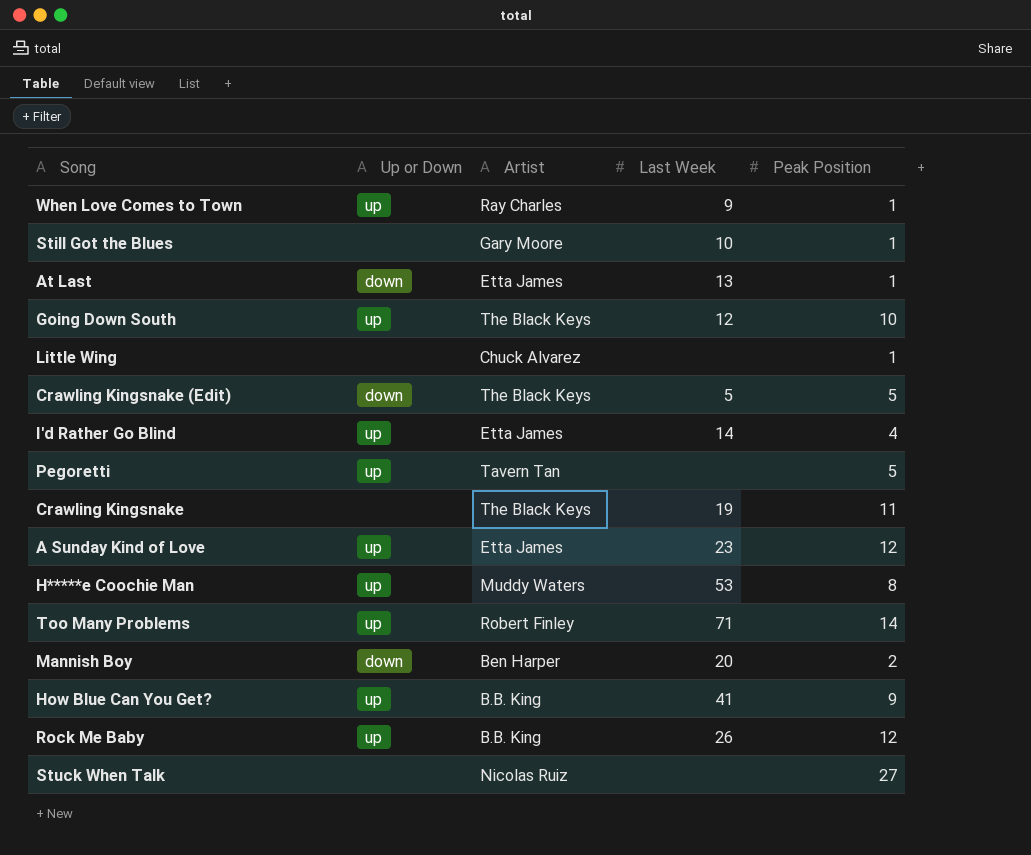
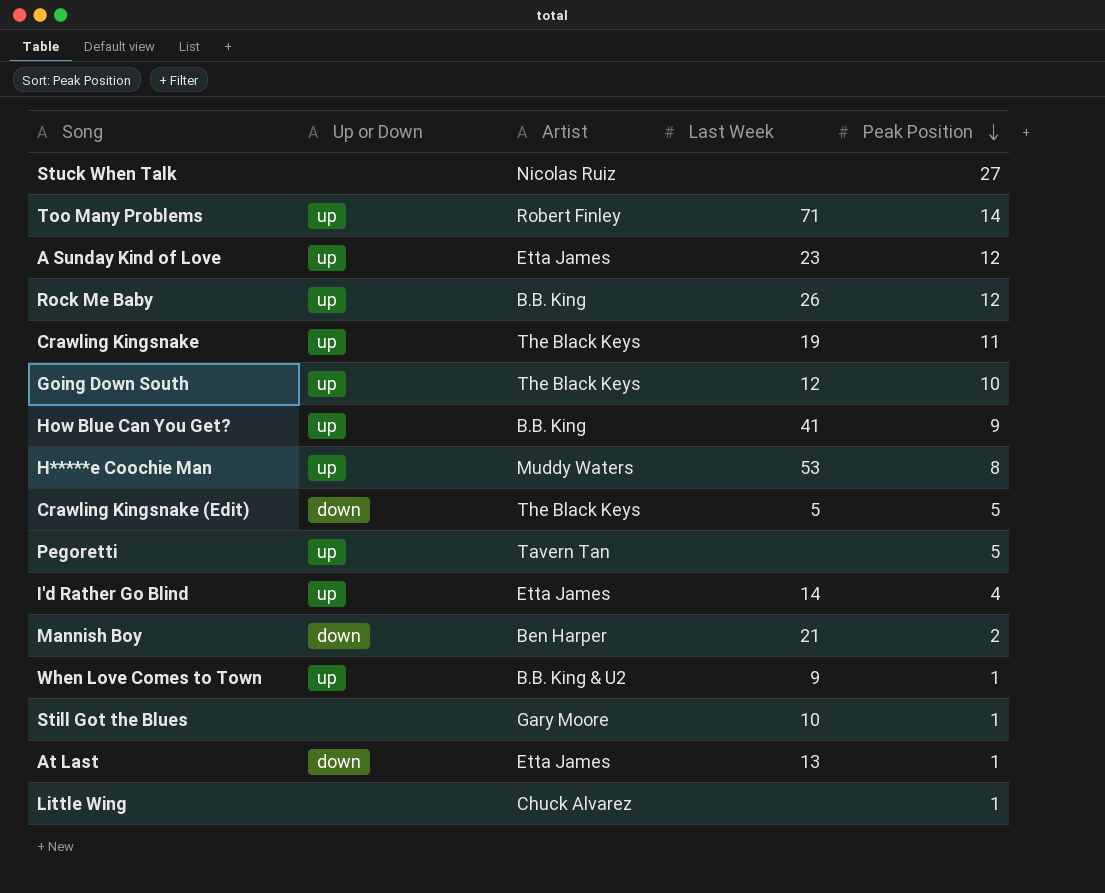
row order: none -> Peak Position descending
Crawling Kingsnake | Up or Down: none -> up
Mannish Boy | Last Week: 20 -> 21
When Love Comes to Town | Artist: Ray Charles -> B.B. King & U2

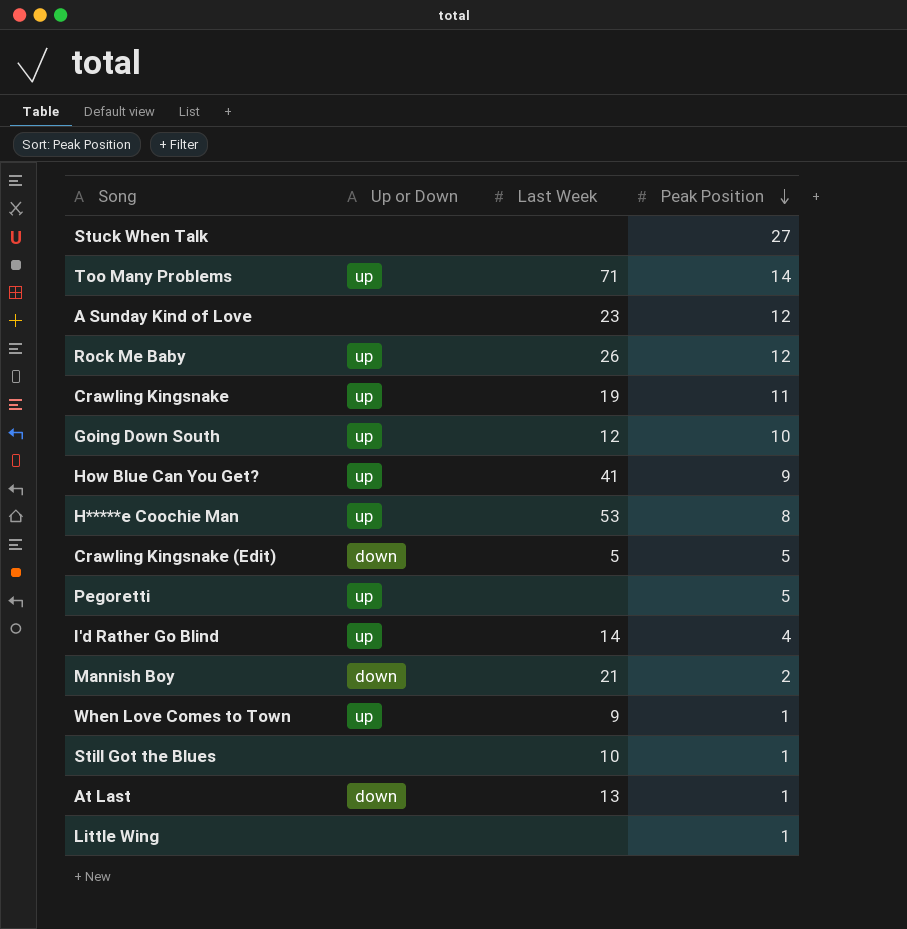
column Artist | position: 3 -> none
A Sunday Kind of Love | Up or Down: up -> none

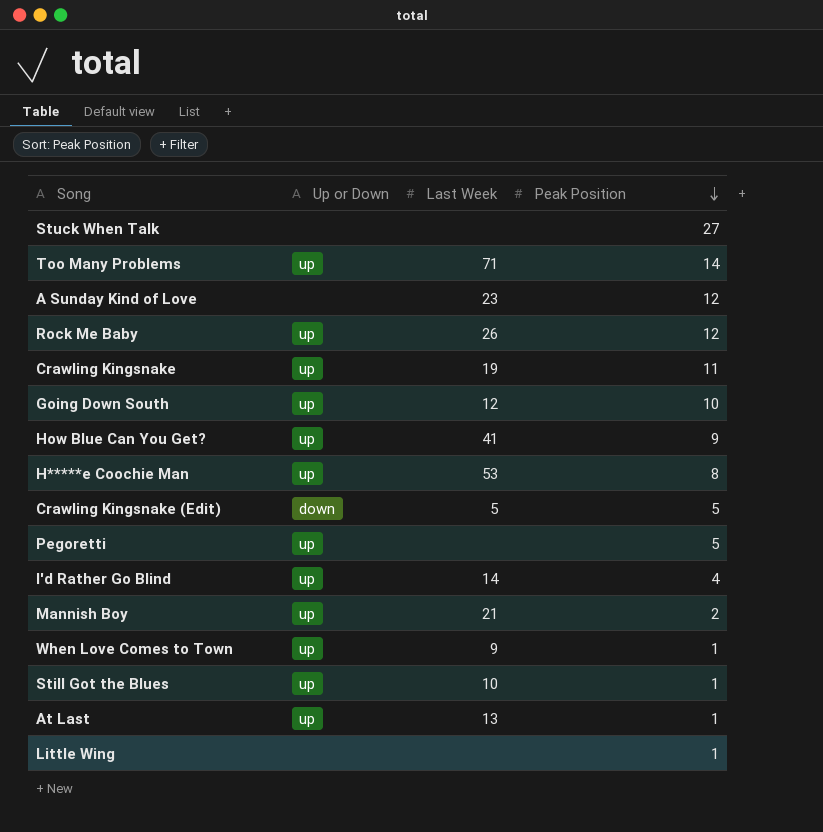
Mannish Boy | Up or Down: down -> up
Still Got the Blues | Up or Down: none -> up
At Last | Up or Down: down -> up

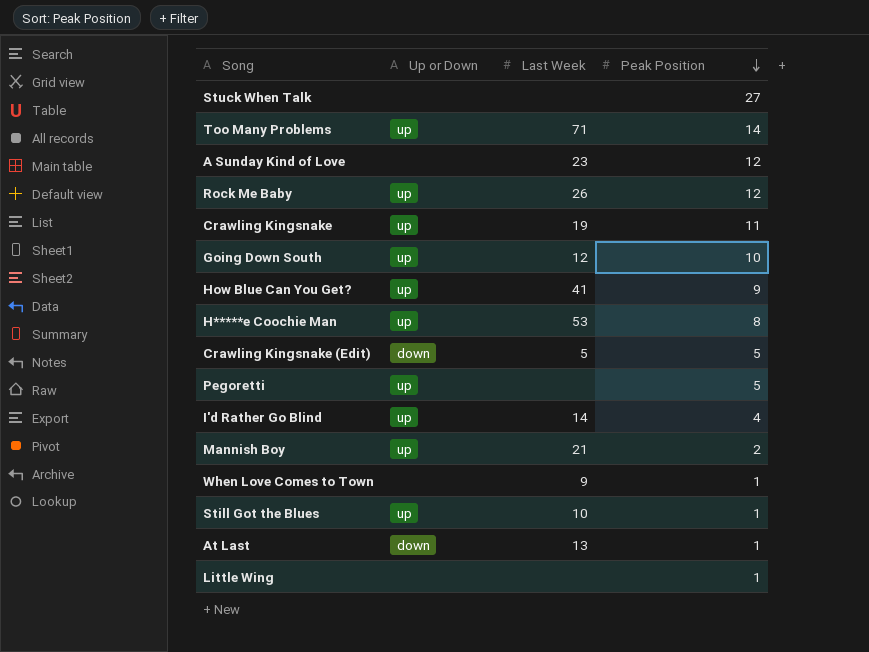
When Love Comes to Town | Up or Down: up -> none
At Last | Up or Down: up -> down

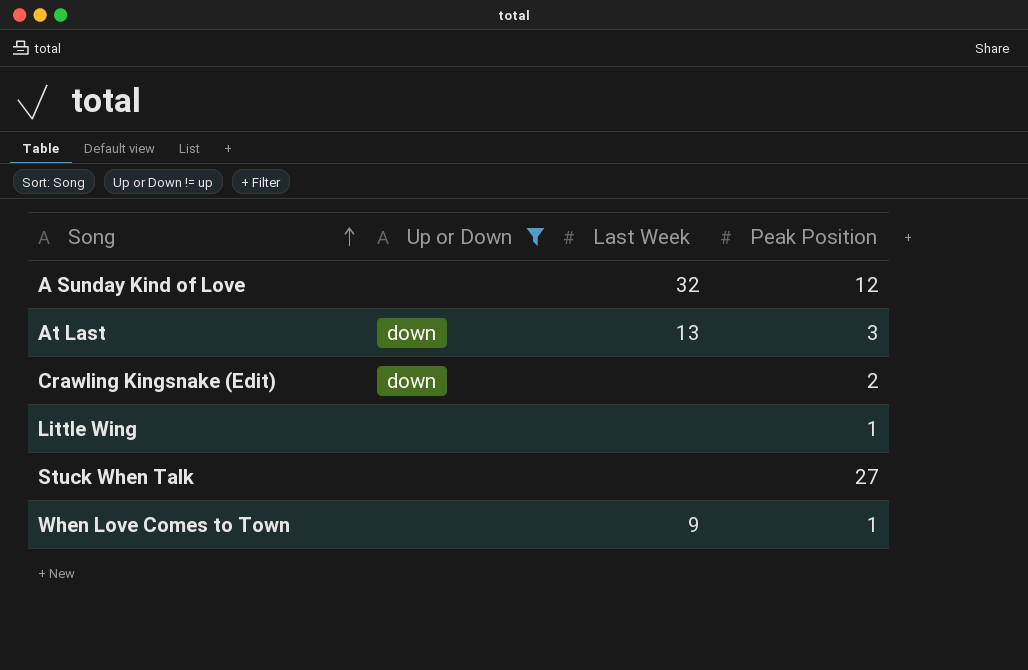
filter: none -> Up or Down != up
row order: Peak Position descending -> Song ascending
A Sunday Kind of Love | Last Week: 23 -> 32
At Last | Peak Position: 1 -> 3
Crawling Kingsnake (Edit) | Last Week: 5 -> none
Crawling Kingsnake (Edit) | Peak Position: 5 -> 2

